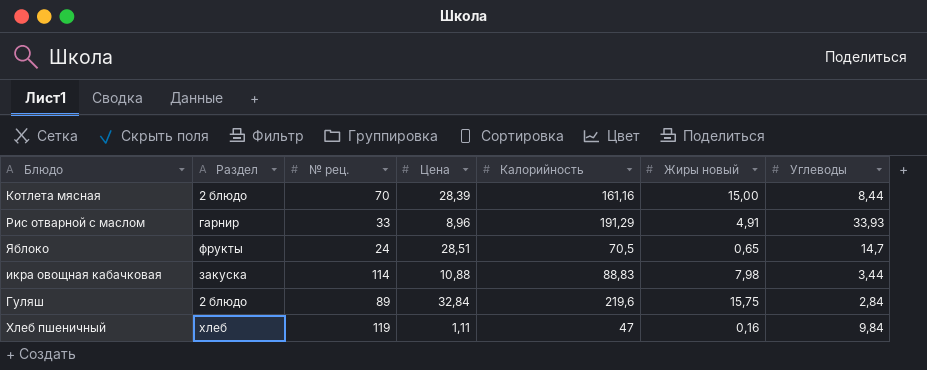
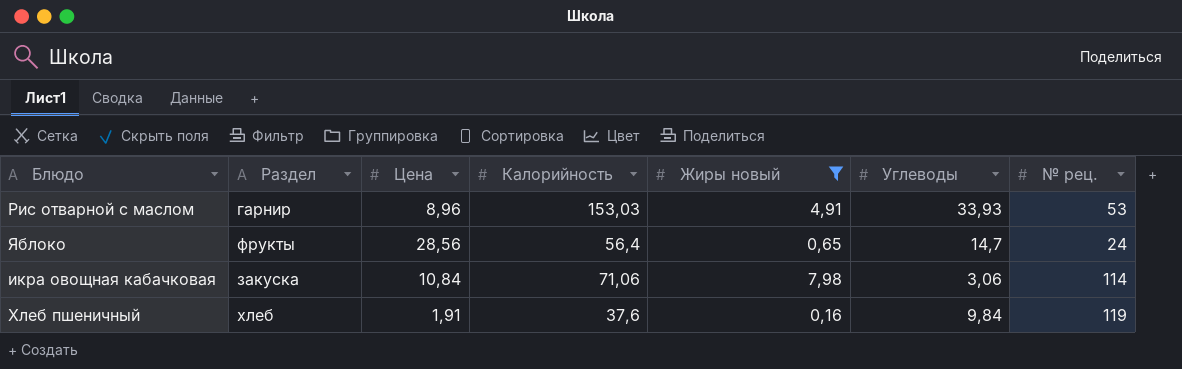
filter: none -> Жиры новый <= 7,98
column № рец. | position: 3 -> 7
Рис отварной с маслом | Калорийность: 191,29 -> 153,03
Рис отварной с маслом | № рец.: 33 -> 53
Яблоко | Цена: 28,51 -> 28,56
Яблоко | Калорийность: 70,5 -> 56,4
икра овощная кабачковая | Цена: 10,88 -> 10,84
икра овощная кабачковая | Калорийность: 88,83 -> 71,06
икра овощная кабачковая | Углеводы: 3,44 -> 3,06
Хлеб пшеничный | Цена: 1,11 -> 1,91
Хлеб пшеничный | Калорийность: 47 -> 37,6

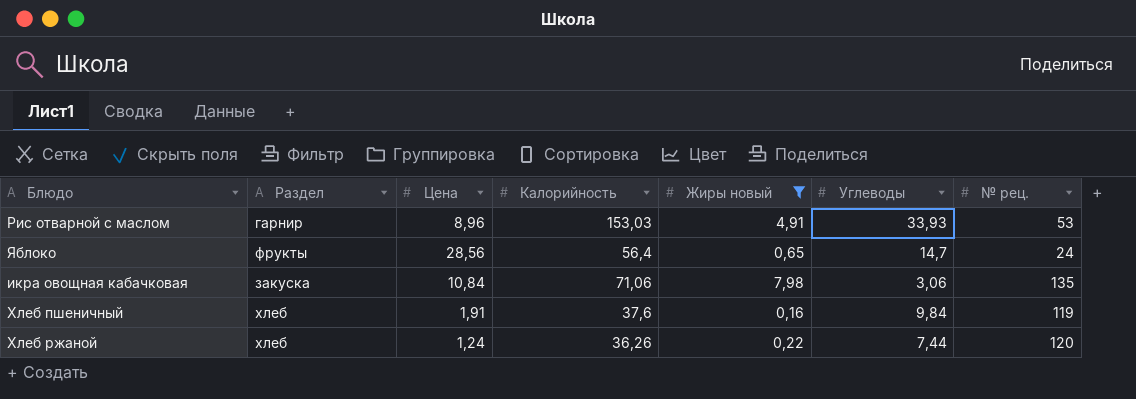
икра овощная кабачковая | № рец.: 114 -> 135
row Хлеб ржаной: none -> хлеб | 1,24 | 36,26 | 0,22 | 7,44 | 120

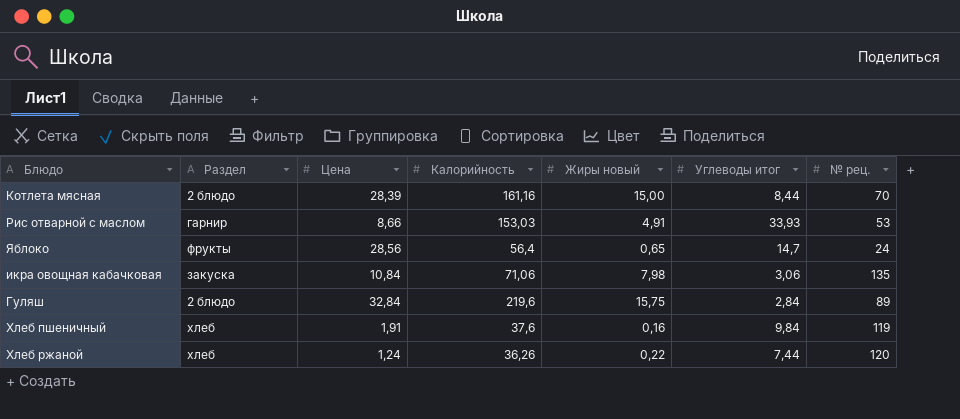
filter: Жиры новый <= 7,98 -> none
column name: Углеводы -> Углеводы итог
Рис отварной с маслом | Цена: 8,96 -> 8,66

